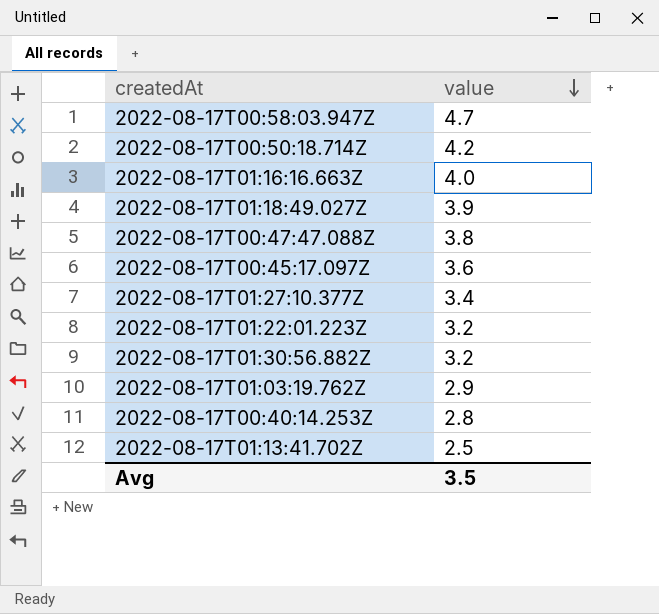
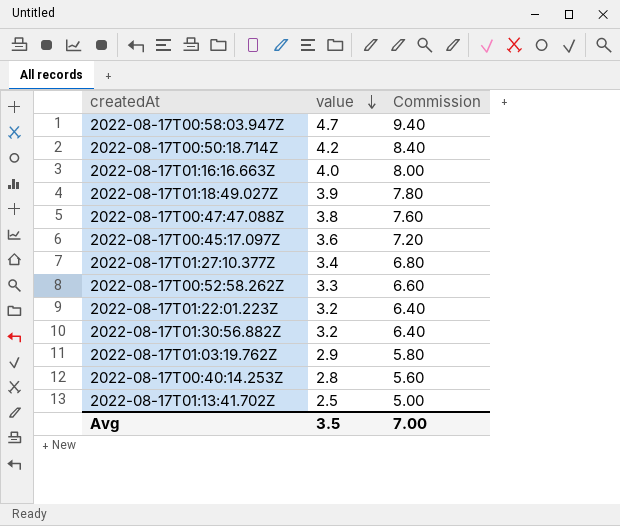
column Commission | formula: none -> [value] * 2
row 2022-08-17T00:52:58.262Z: none -> 3.3 | 6.60

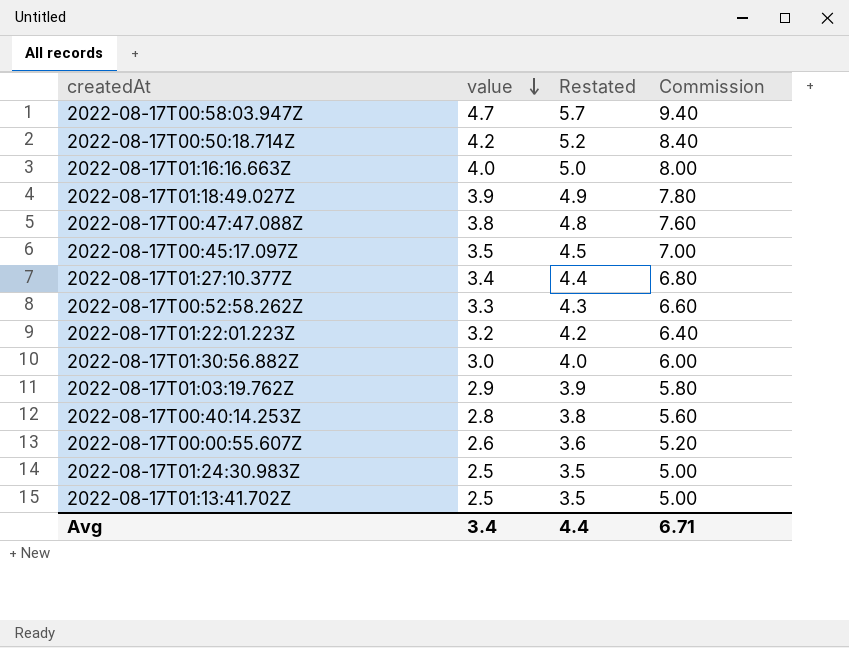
column Restated | formula: none -> [value] + 1
2022-08-17T00:45:17.097Z | value: 3.6 -> 3.5
2022-08-17T00:45:17.097Z | Commission: 7.20 -> 7.00
2022-08-17T01:30:56.882Z | value: 3.2 -> 3.0
2022-08-17T01:30:56.882Z | Commission: 6.40 -> 6.00
row 2022-08-17T00:00:55.607Z: none -> 2.6 | 3.6 | 5.20
row 2022-08-17T01:24:30.983Z: none -> 2.5 | 3.5 | 5.00
Avg | value: 3.5 -> 3.4
Avg | Commission: 7.00 -> 6.71

